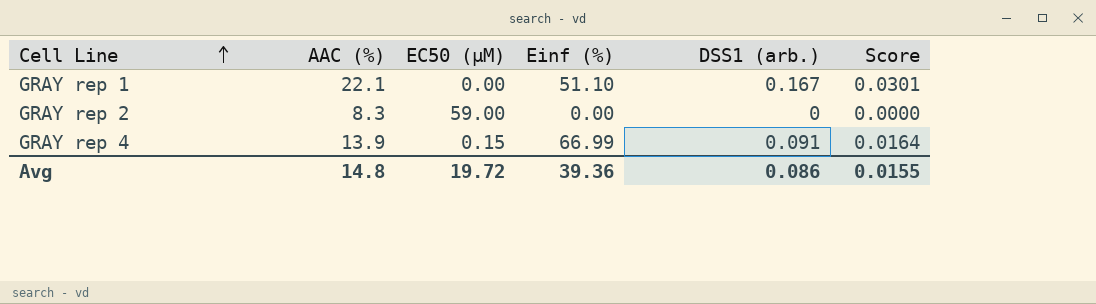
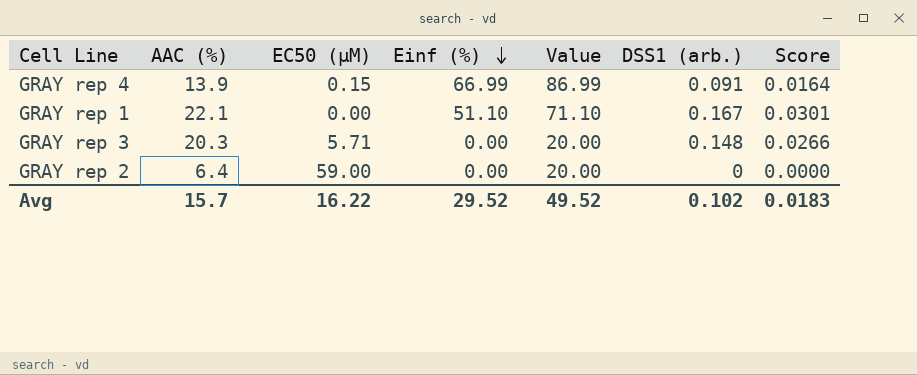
row order: Cell Line ascending -> Einf (%) descending
column Value | formula: none -> [Einf (%)] + 20
row GRAY rep 3: none -> 20.3 | 5.71 | 0.00 | 20.00 | 0.148 | 0.0266
GRAY rep 2 | AAC (%): 8.3 -> 6.4
Avg | AAC (%): 14.8 -> 15.7
Avg | EC50 (µM): 19.72 -> 16.22
Avg | Einf (%): 39.36 -> 29.52
Avg | DSS1 (arb.): 0.086 -> 0.102
Avg | Score: 0.0155 -> 0.0183

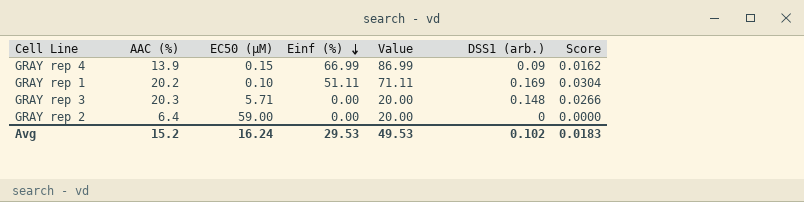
GRAY rep 4 | DSS1 (arb.): 0.091 -> 0.09
GRAY rep 4 | Score: 0.0164 -> 0.0162
GRAY rep 1 | AAC (%): 22.1 -> 20.2
GRAY rep 1 | EC50 (µM): 0.00 -> 0.10
GRAY rep 1 | Einf (%): 51.10 -> 51.11
GRAY rep 1 | Value: 71.10 -> 71.11
GRAY rep 1 | DSS1 (arb.): 0.167 -> 0.169
GRAY rep 1 | Score: 0.0301 -> 0.0304
Avg | AAC (%): 15.7 -> 15.2
Avg | EC50 (µM): 16.22 -> 16.24
Avg | Einf (%): 29.52 -> 29.53
Avg | Value: 49.52 -> 49.53

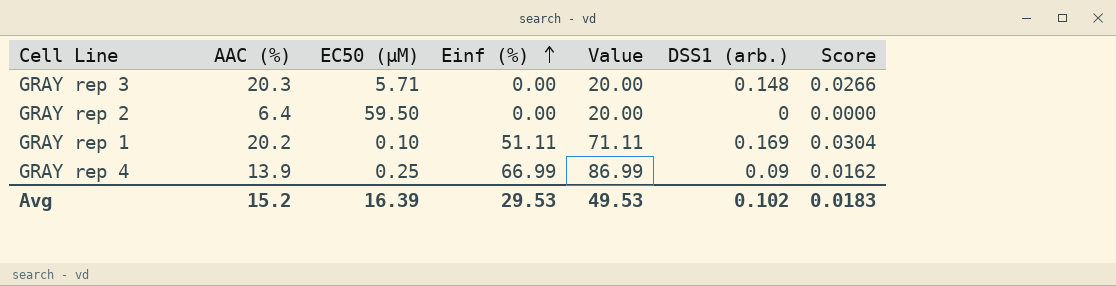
row order: Einf (%) descending -> Einf (%) ascending
GRAY rep 2 | EC50 (µM): 59.00 -> 59.50
GRAY rep 4 | EC50 (µM): 0.15 -> 0.25
Avg | EC50 (µM): 16.24 -> 16.39

